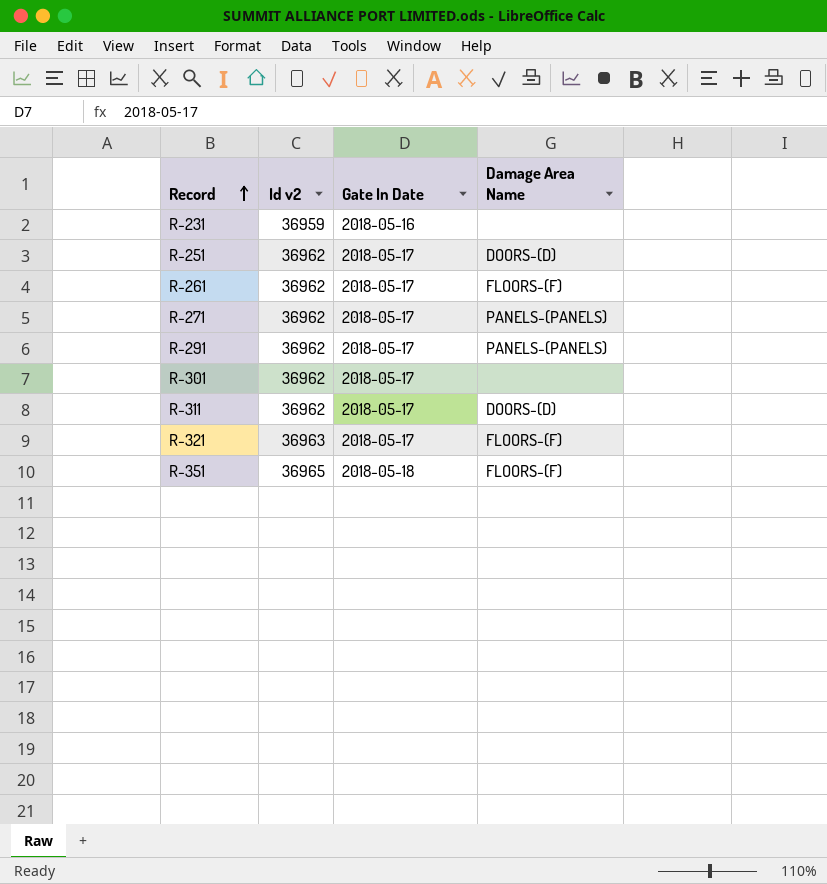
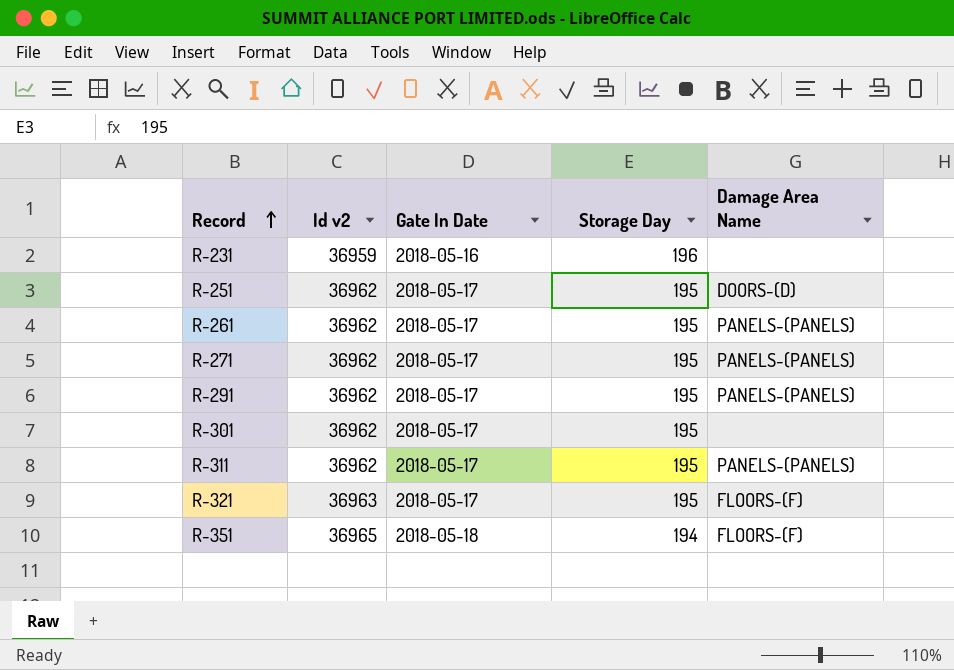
column Storage Day | position: none -> 4
R-261 | Damage Area Name: FLOORS-(F) -> PANELS-(PANELS)
R-311 | Damage Area Name: DOORS-(D) -> PANELS-(PANELS)

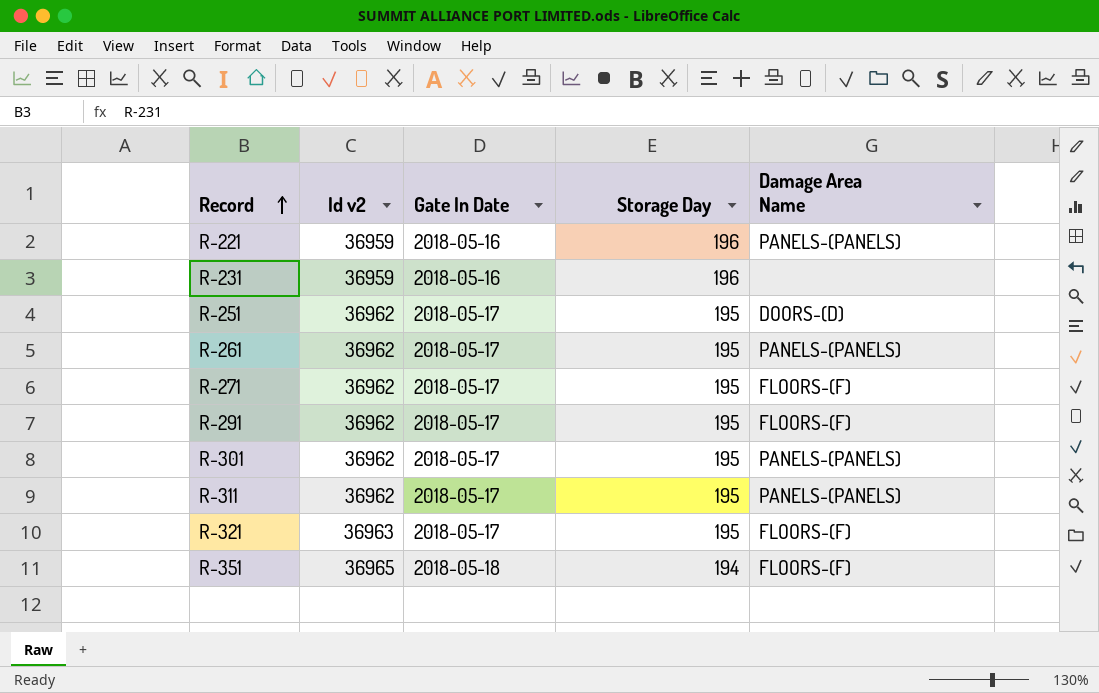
row R-221: none -> 36959 | 2018-05-16 | 196 | PANELS-(PANELS)
R-271 | Damage Area Name: PANELS-(PANELS) -> FLOORS-(F)
R-291 | Damage Area Name: PANELS-(PANELS) -> FLOORS-(F)
R-301 | Damage Area Name: none -> PANELS-(PANELS)

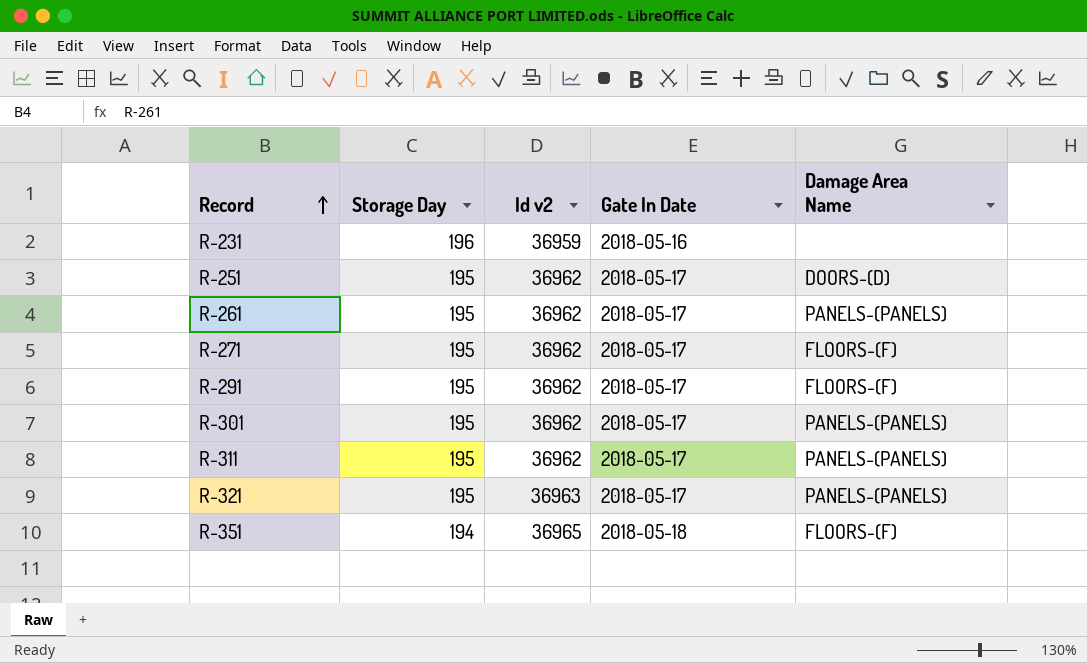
column Storage Day | position: 4 -> 2
row R-221: 36959 | 2018-05-16 | 196 | PANELS-(PANELS) -> none
R-321 | Damage Area Name: FLOORS-(F) -> PANELS-(PANELS)

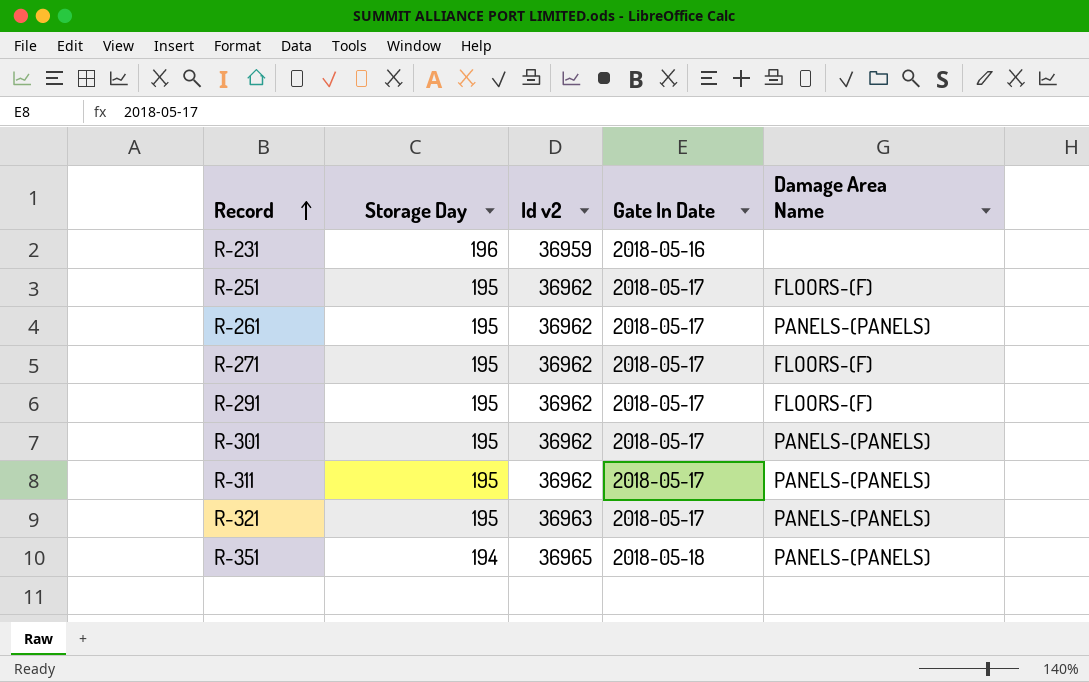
R-251 | Damage Area Name: DOORS-(D) -> FLOORS-(F)
R-351 | Damage Area Name: FLOORS-(F) -> PANELS-(PANELS)

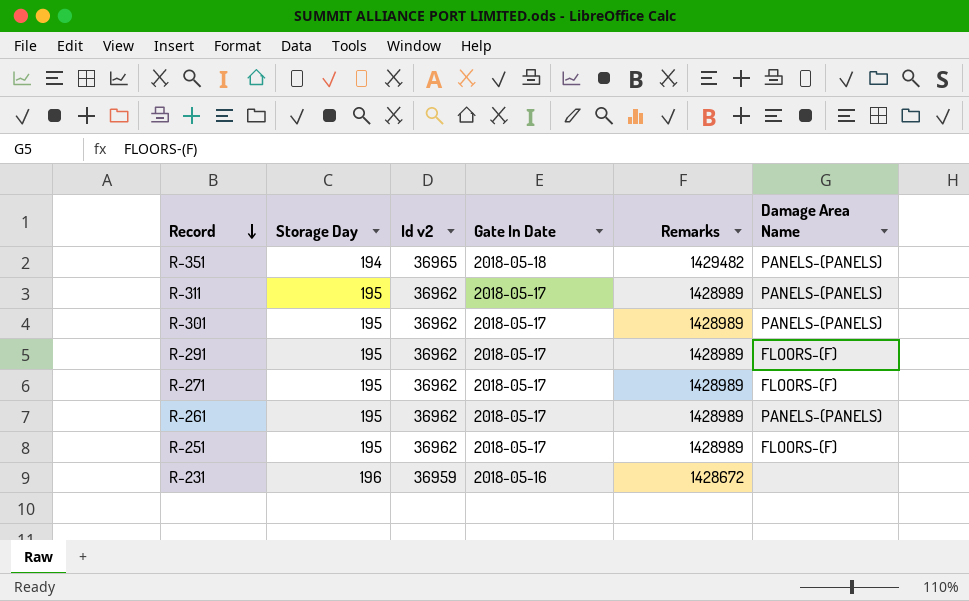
row order: Record ascending -> Record descending
column Remarks | position: none -> 5
row R-321: 195 | 36963 | 2018-05-17 | PANELS-(PANELS) -> none

